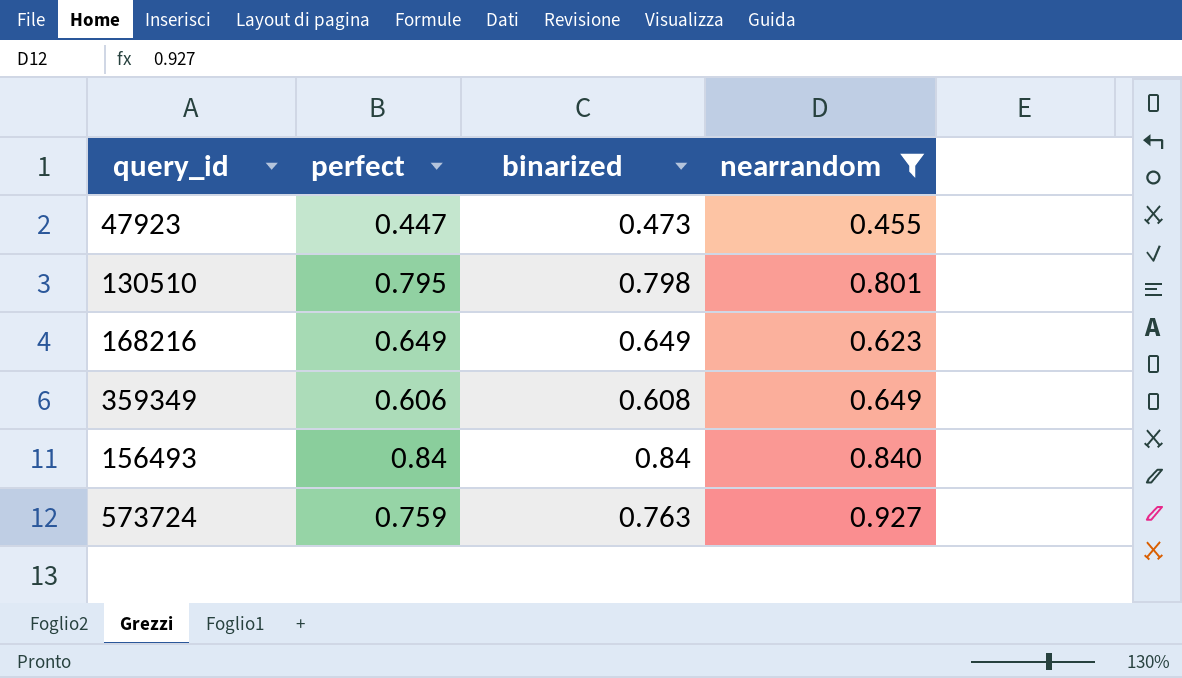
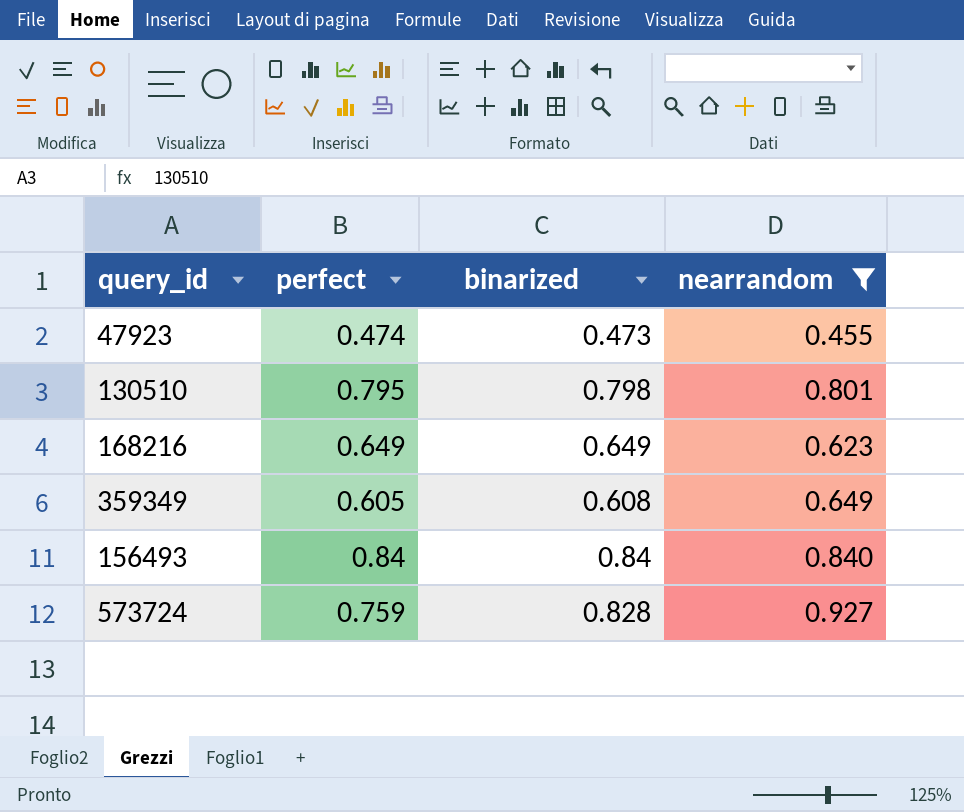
47923 | perfect: 0.447 -> 0.474
359349 | perfect: 0.606 -> 0.605
573724 | binarized: 0.763 -> 0.828

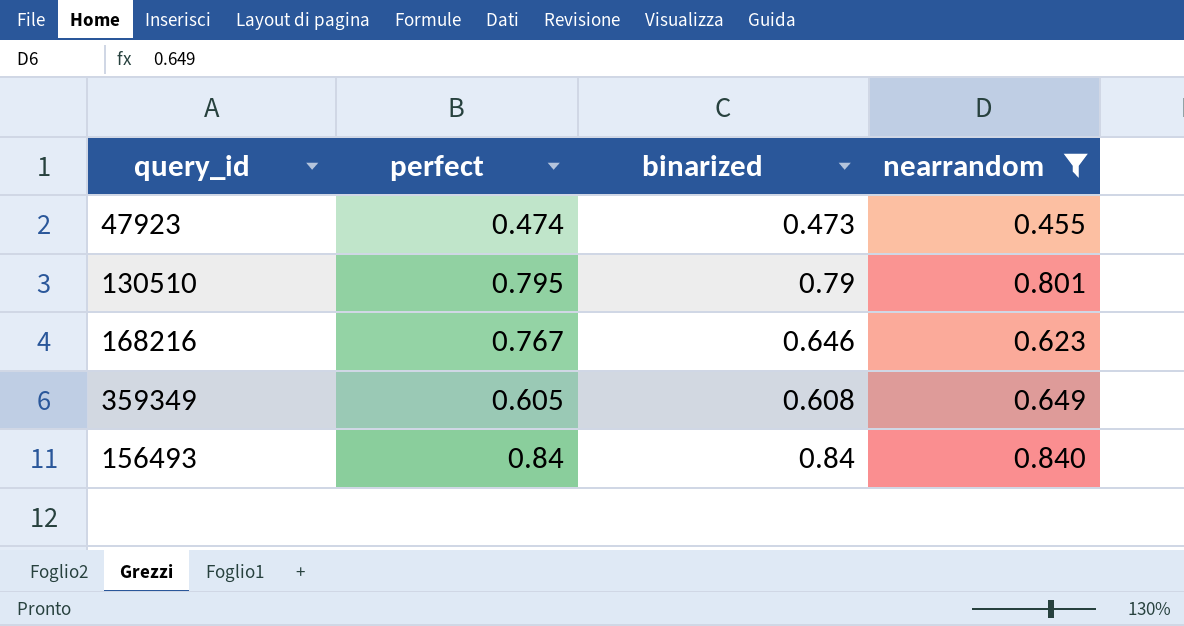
row 573724: 0.759 | 0.828 | 0.927 -> none
130510 | binarized: 0.798 -> 0.79
168216 | perfect: 0.649 -> 0.767
168216 | binarized: 0.649 -> 0.646

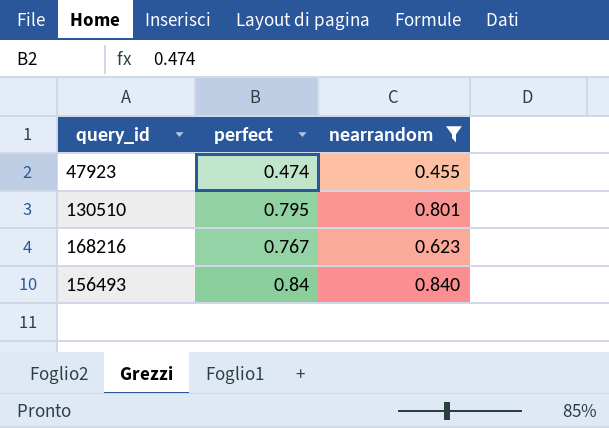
column binarized | position: 3 -> none
row 359349: 0.605 | 0.608 | 0.649 -> none

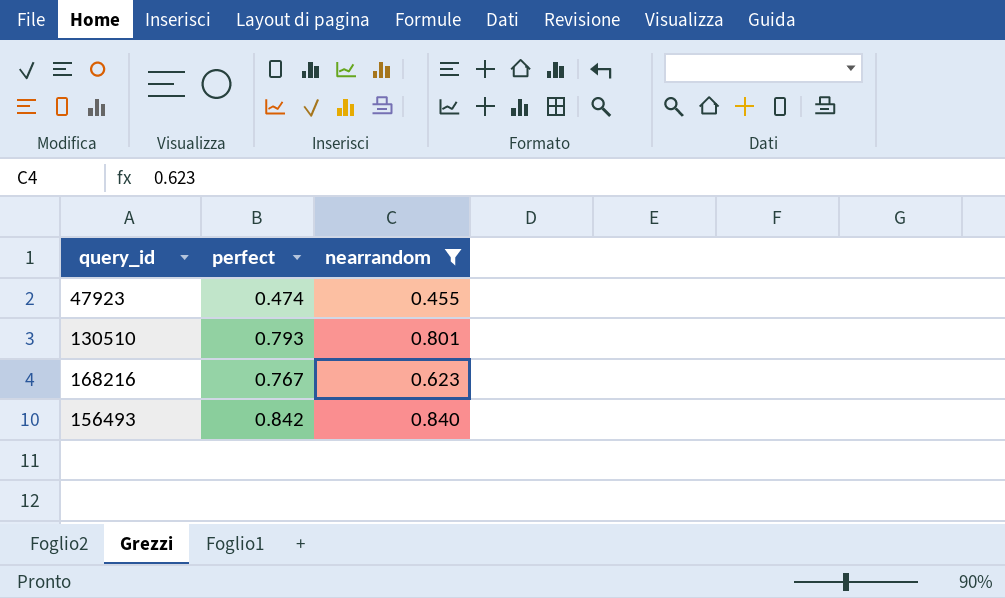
130510 | perfect: 0.795 -> 0.793
156493 | perfect: 0.84 -> 0.842

